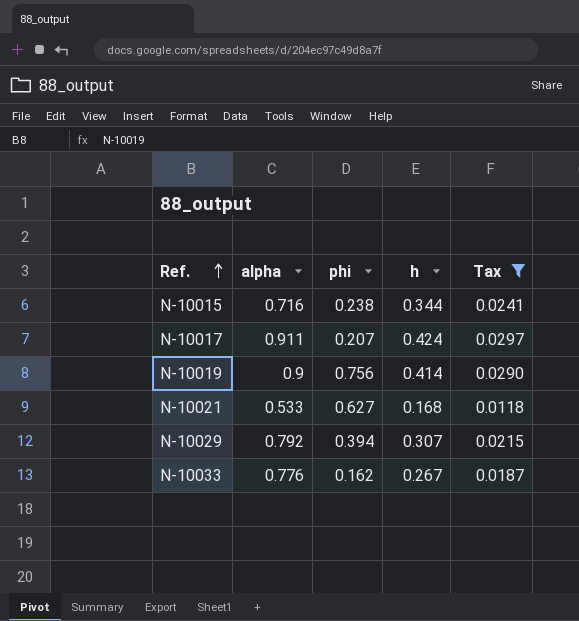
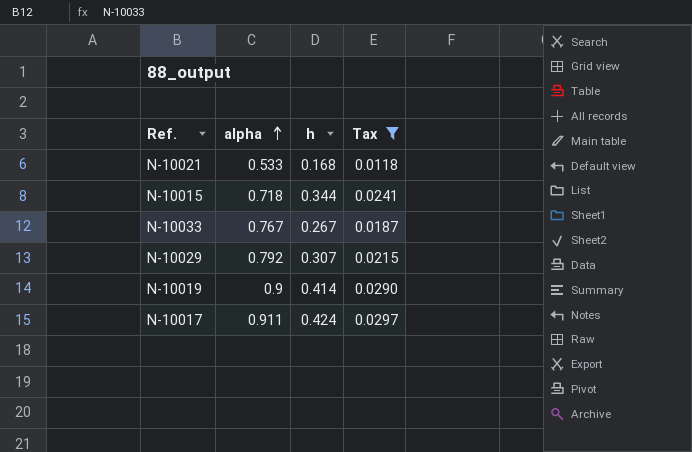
row order: Ref. ascending -> alpha ascending
column phi | position: 3 -> none
N-10015 | alpha: 0.716 -> 0.718
N-10033 | alpha: 0.776 -> 0.767

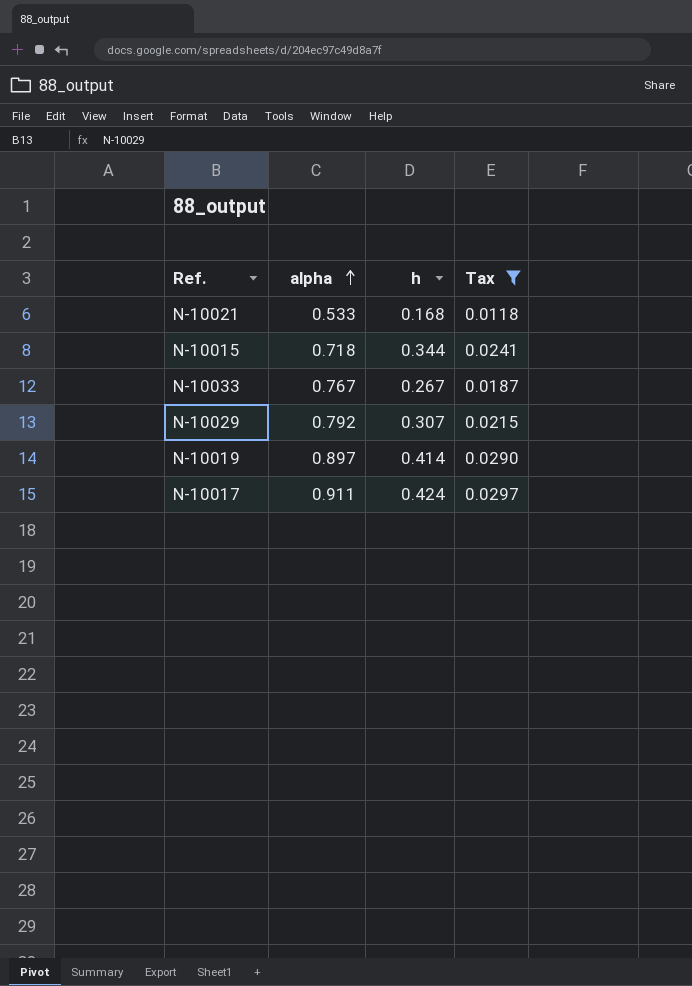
N-10019 | alpha: 0.9 -> 0.897

